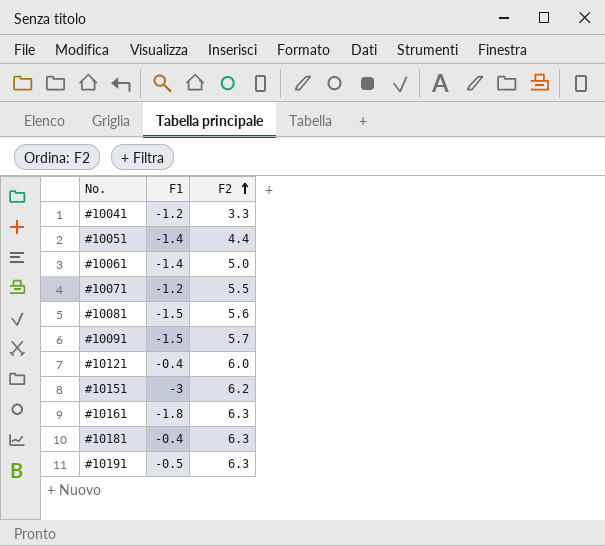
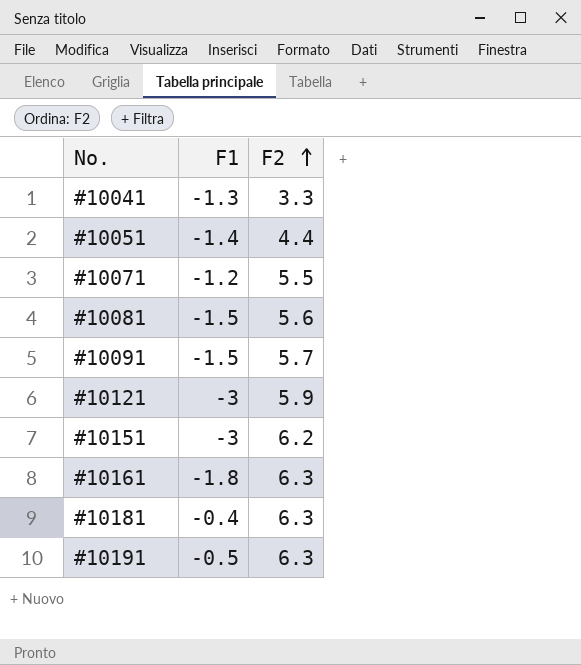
row #10061: -1.4 | 5.0 -> none
#10041 | F1: -1.2 -> -1.3
#10121 | F1: -0.4 -> -3
#10121 | F2: 6.0 -> 5.9

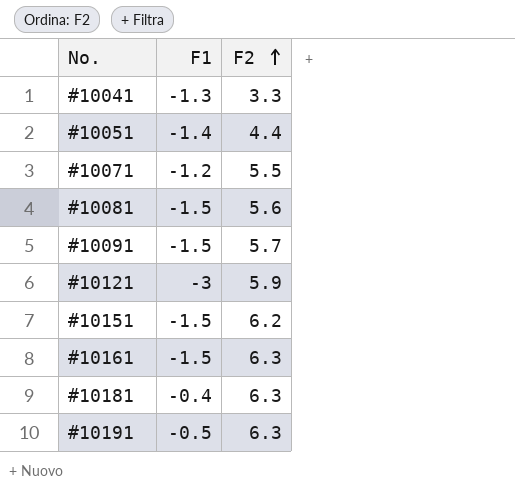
#10151 | F1: -3 -> -1.5
#10161 | F1: -1.8 -> -1.5

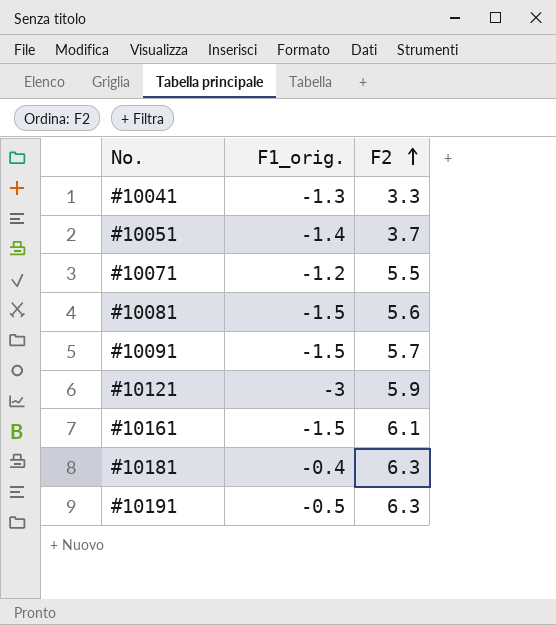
column name: F1 -> F1_orig.
row #10151: -1.5 | 6.2 -> none
#10051 | F2: 4.4 -> 3.7
#10161 | F2: 6.3 -> 6.1

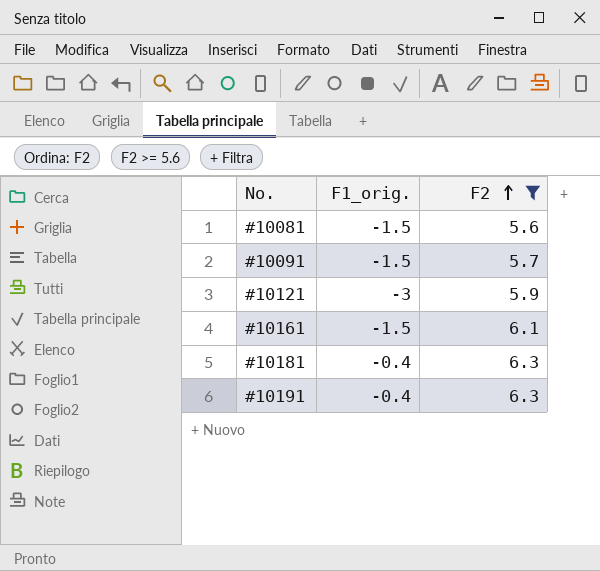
filter: none -> F2 >= 5.6
#10191 | F1_orig.: -0.5 -> -0.4

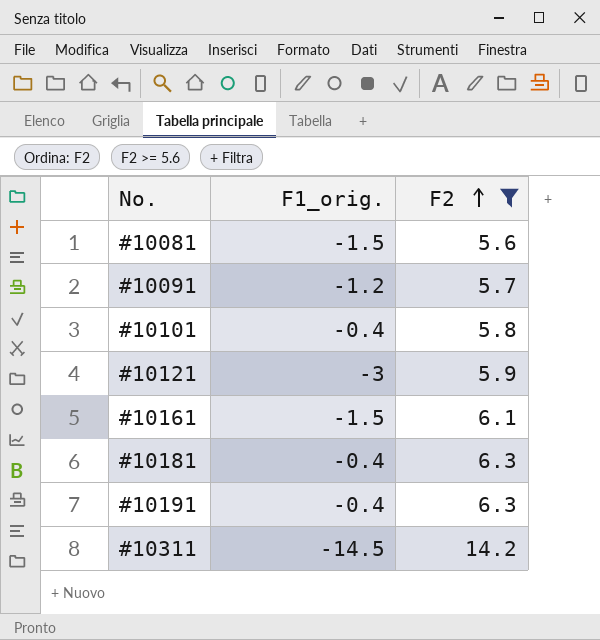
#10091 | F1_orig.: -1.5 -> -1.2
row #10101: none -> -0.4 | 5.8
row #10311: none -> -14.5 | 14.2

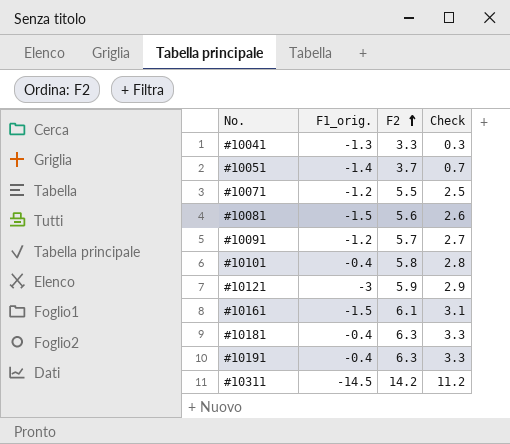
filter: F2 >= 5.6 -> none
column Check | formula: none -> [F2] - 3

